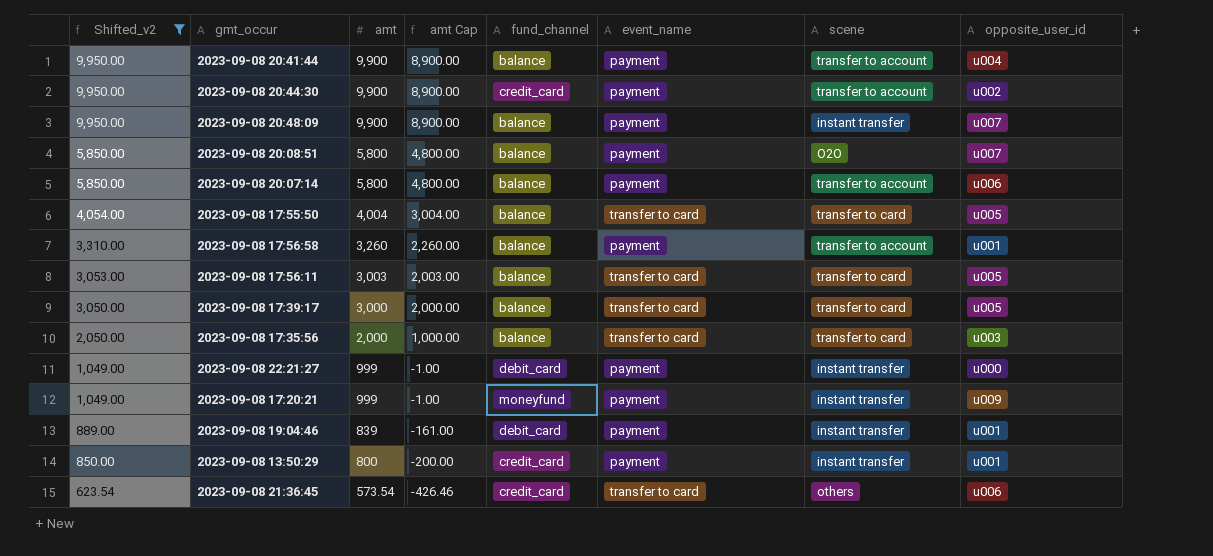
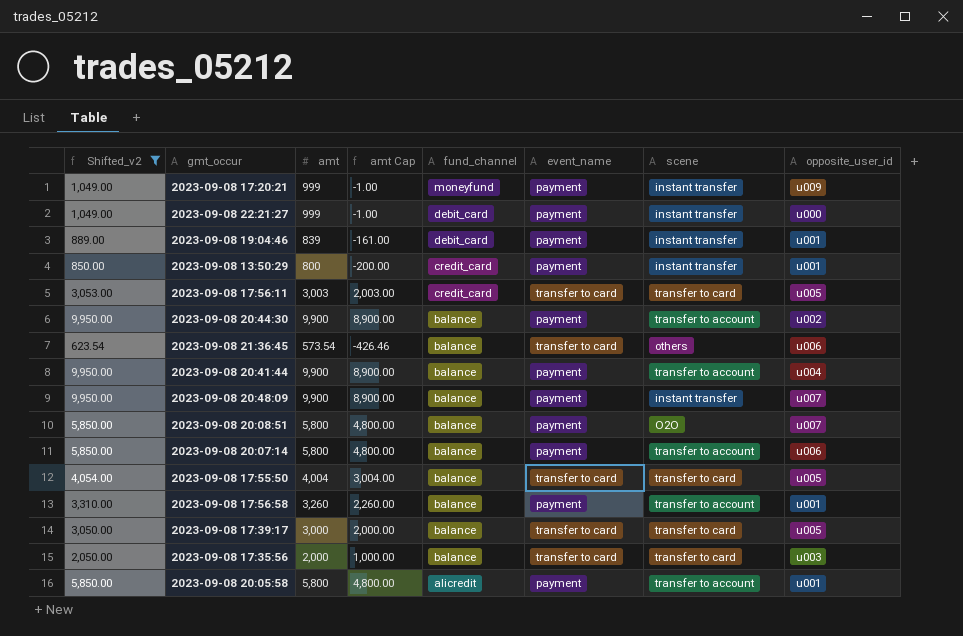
row order: Shifted_v2 descending -> fund_channel descending
2023-09-08 17:56:11 | fund_channel: balance -> credit_card
2023-09-08 20:44:30 | fund_channel: credit_card -> balance
2023-09-08 21:36:45 | fund_channel: credit_card -> balance
row 2023-09-08 20:05:58: none -> 5,850.00 | 5,800 | 4,800.00 | alicredit | payment | transfer to account | u001

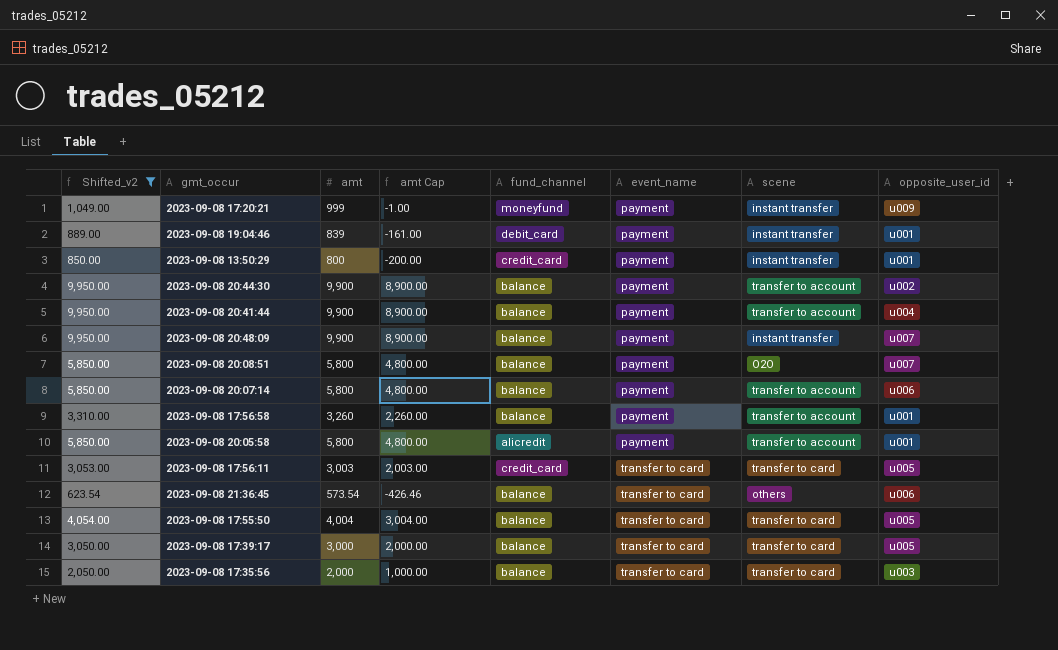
row order: fund_channel descending -> event_name ascending
row 2023-09-08 22:21:27: 1,049.00 | 999 | -1.00 | debit_card | payment | instant transfer | u000 -> none

